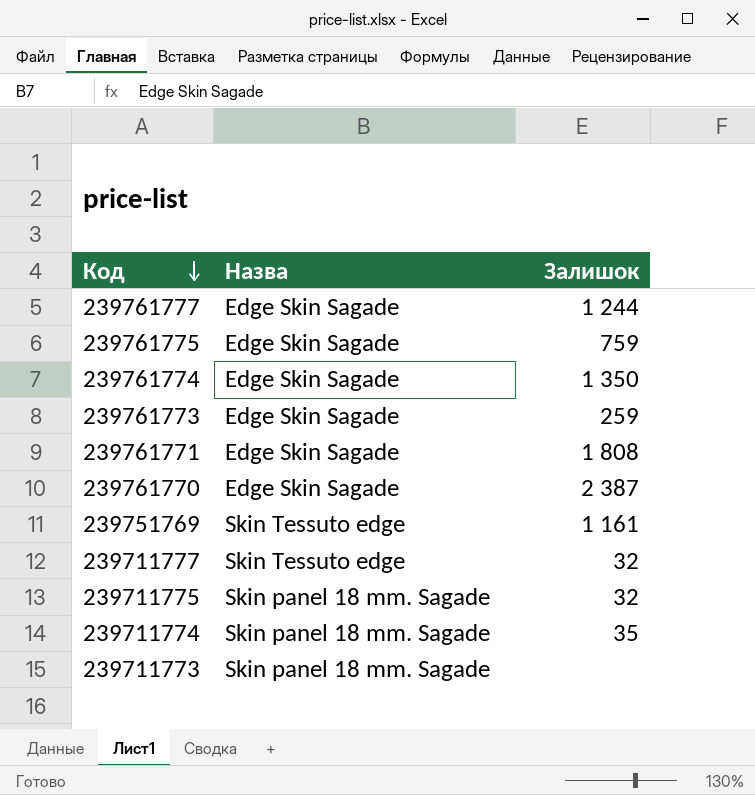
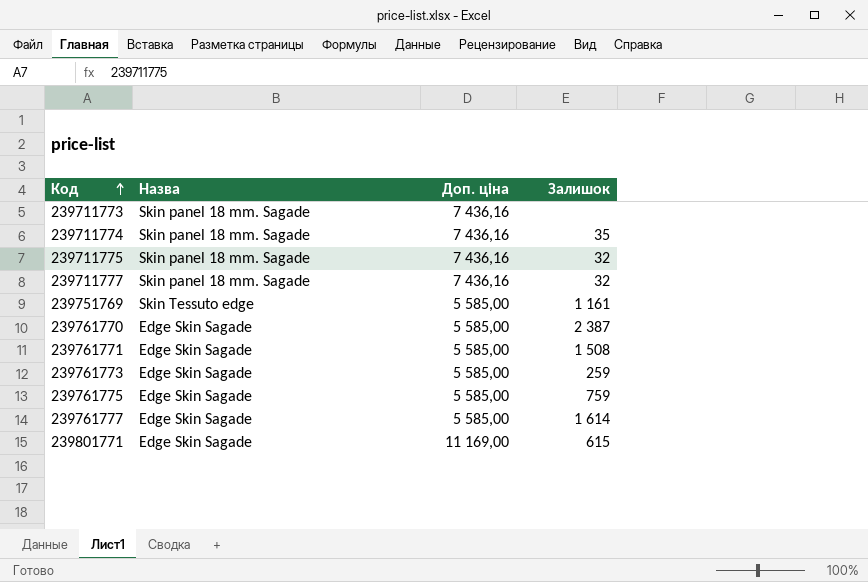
row order: Код descending -> Код ascending
column Доп. ціна | position: none -> 3
row 239761774: Edge Skin Sagade | 1 350 -> none
239711777 | Назва: Skin Tessuto edge -> Skin panel 18 mm. Sagade
239761771 | Залишок: 1 808 -> 1 508
239761777 | Залишок: 1 244 -> 1 614
row 239801771: none -> Edge Skin Sagade | 11 169,00 | 615

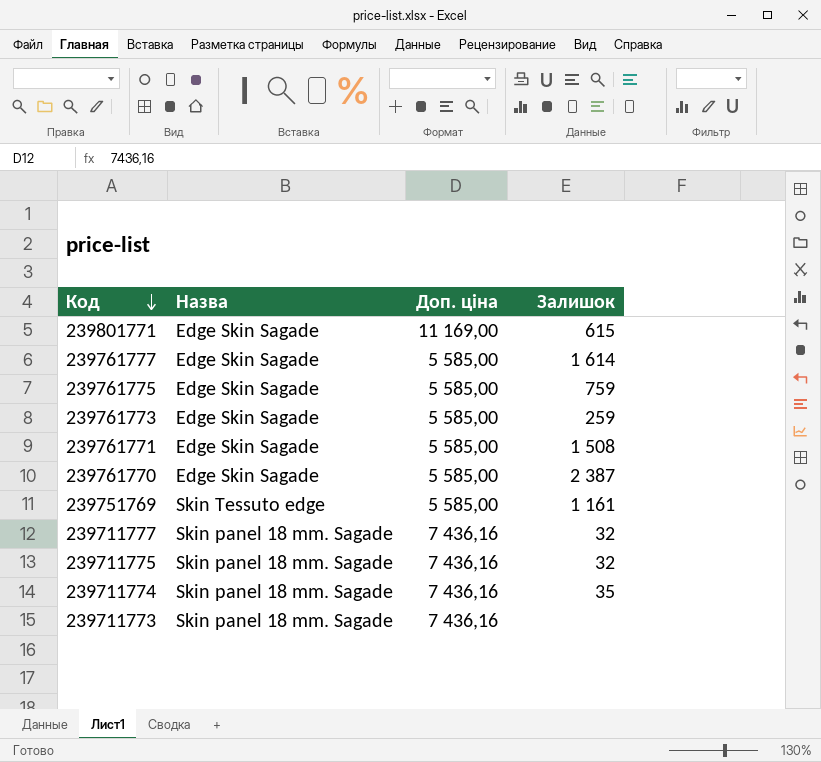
row order: Код ascending -> Код descending

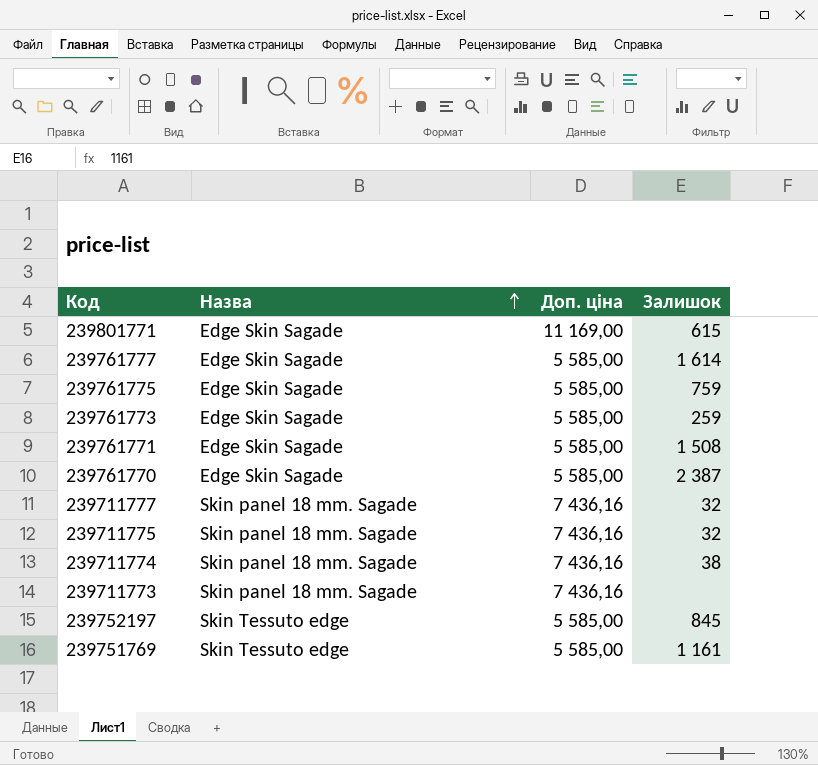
row order: Код descending -> Назва ascending
239711774 | Залишок: 35 -> 38
row 239752197: none -> Skin Tessuto edge | 5 585,00 | 845

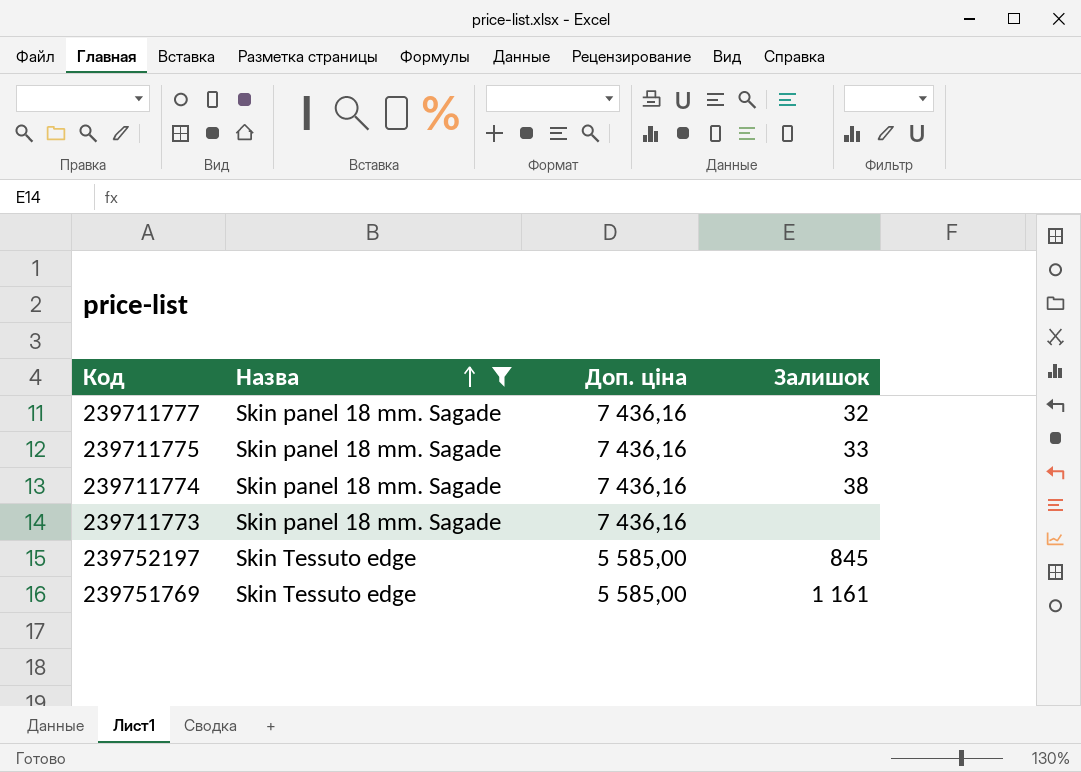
filter: none -> Назва != Edge Skin Sagade
239711775 | Залишок: 32 -> 33

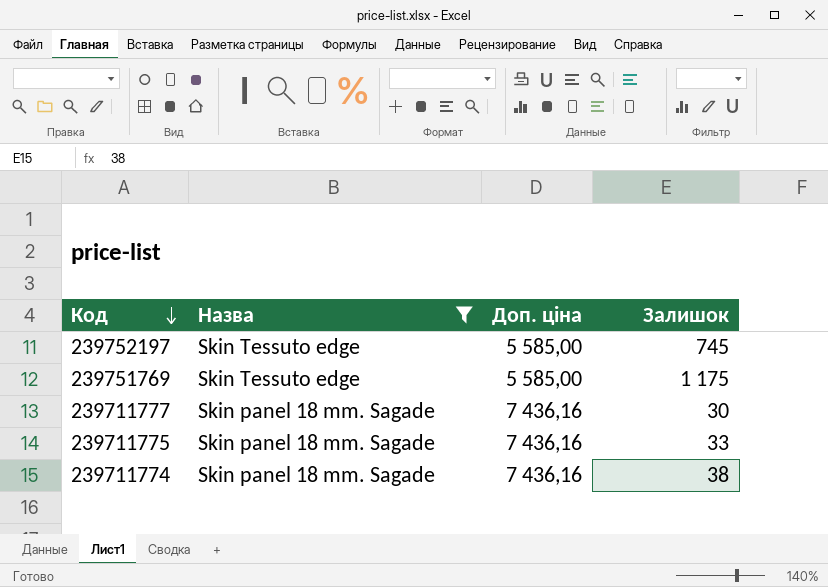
row order: Назва ascending -> Код descending
row 239711773: Skin panel 18 mm. Sagade | 7 436,16 | none -> none
239752197 | Залишок: 845 -> 745
239751769 | Залишок: 1 161 -> 1 175
239711777 | Залишок: 32 -> 30

